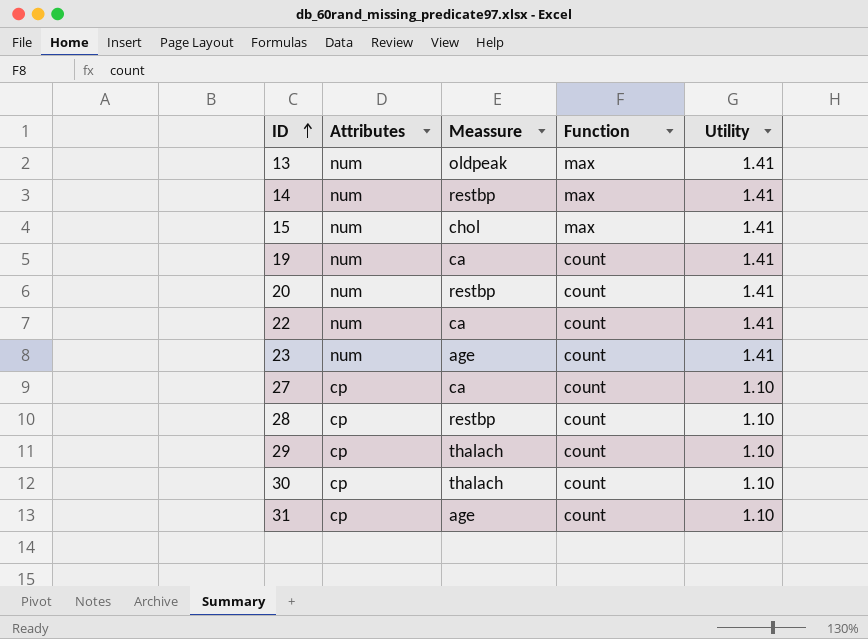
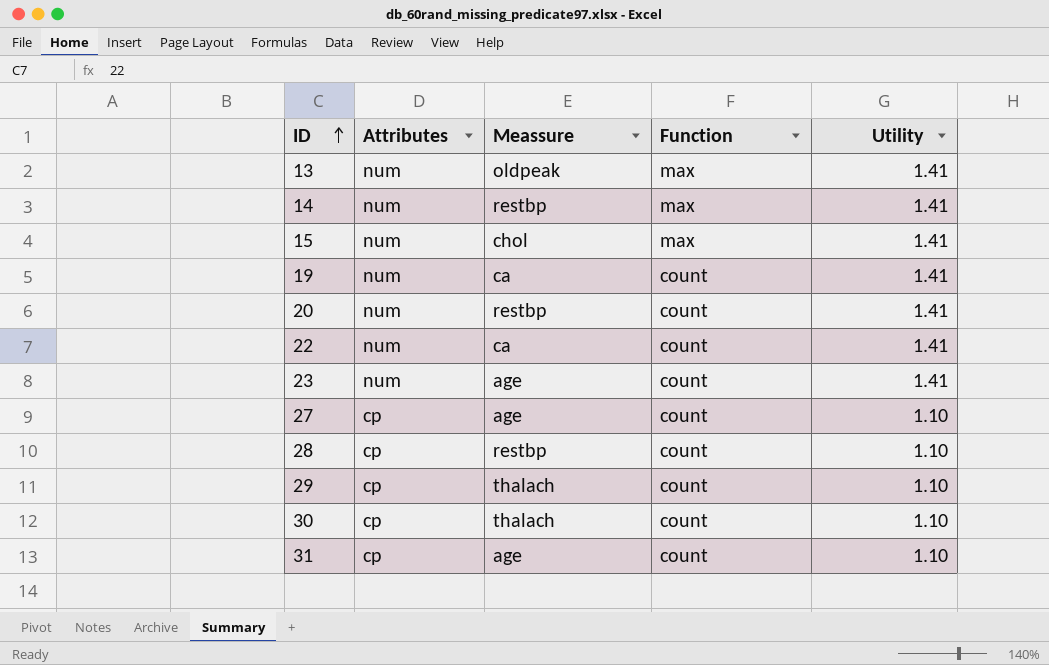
27 | Meassure: ca -> age

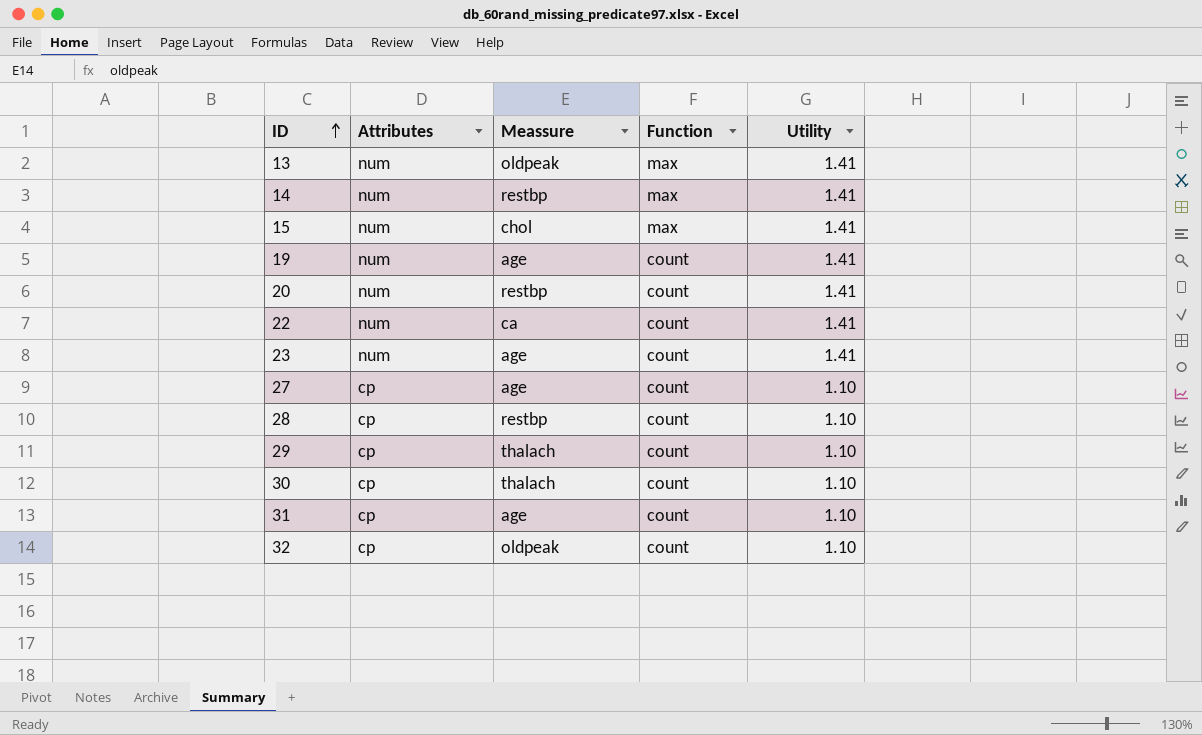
19 | Meassure: ca -> age
row 32: none -> cp | oldpeak | count | 1.10

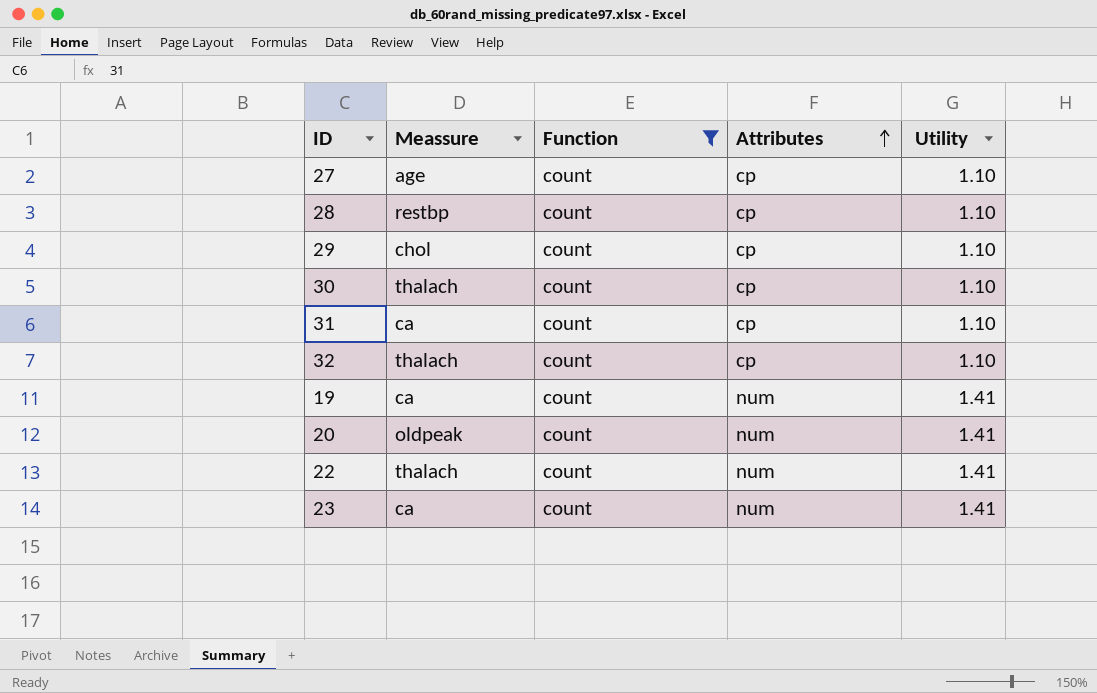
filter: none -> Function = count
row order: ID ascending -> Attributes ascending
column Attributes | position: 2 -> 4
29 | Meassure: thalach -> chol
31 | Meassure: age -> ca
32 | Meassure: oldpeak -> thalach
19 | Meassure: age -> ca
20 | Meassure: restbp -> oldpeak
22 | Meassure: ca -> thalach
23 | Meassure: age -> ca

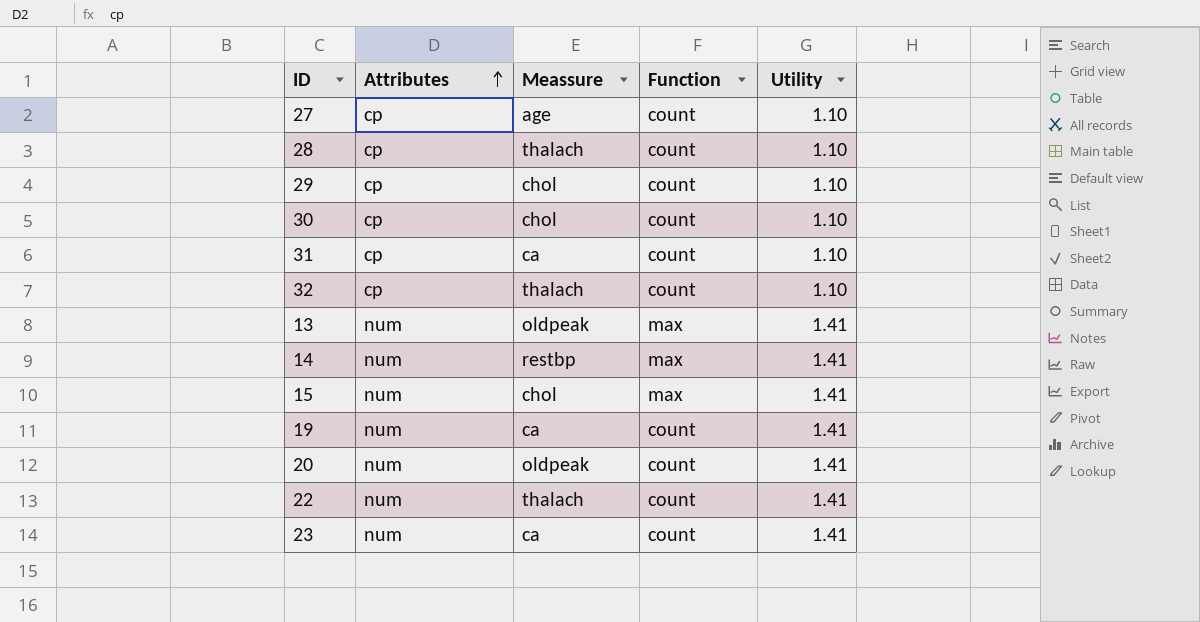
filter: Function = count -> none
column Attributes | position: 4 -> 2
28 | Meassure: restbp -> thalach
30 | Meassure: thalach -> chol

